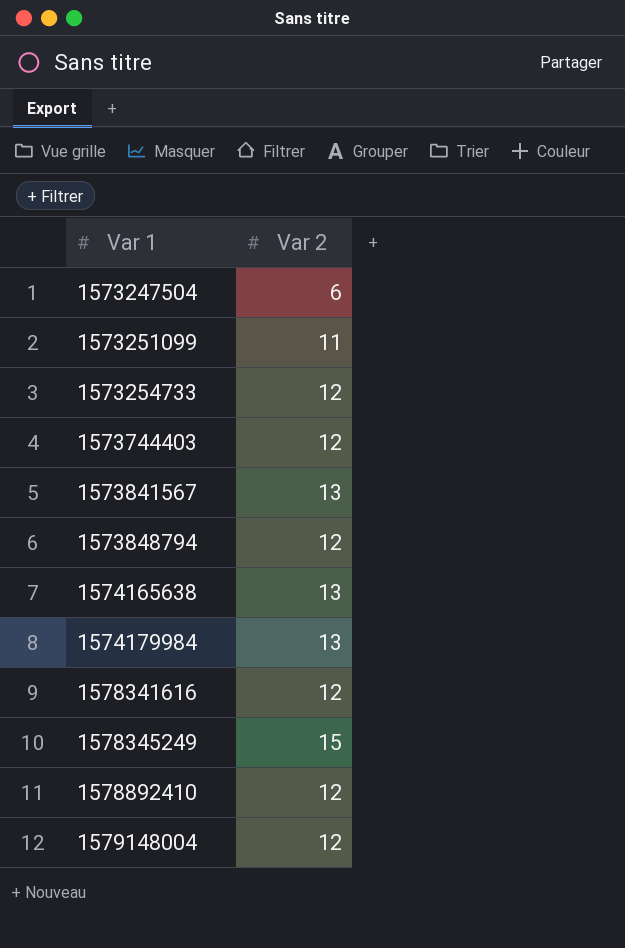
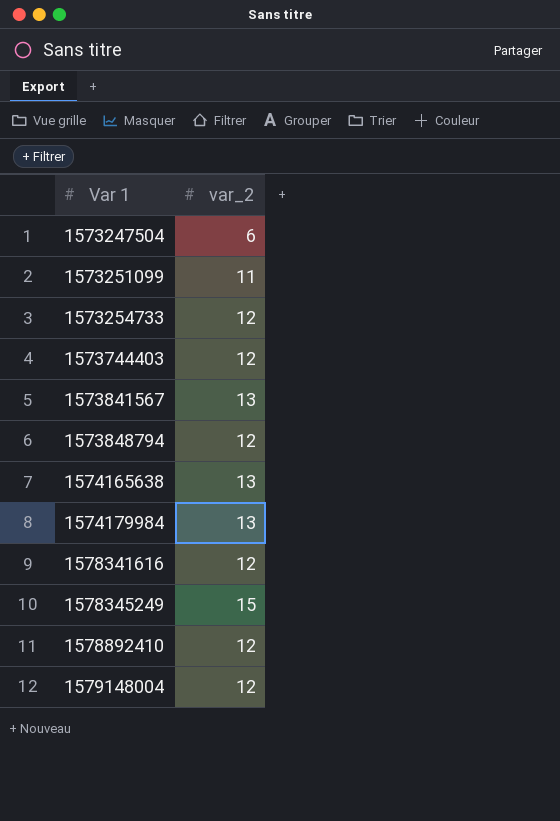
column name: Var 2 -> var_2

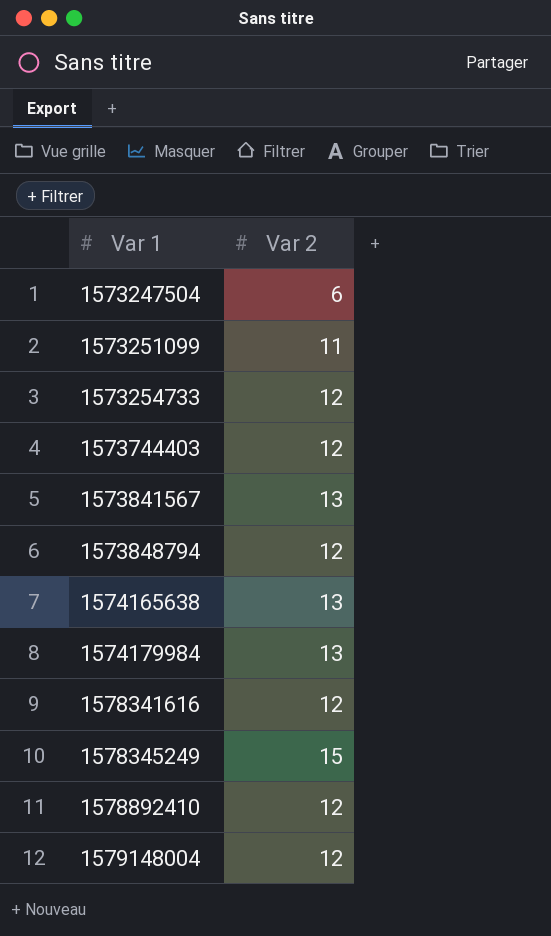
column name: var_2 -> Var 2

